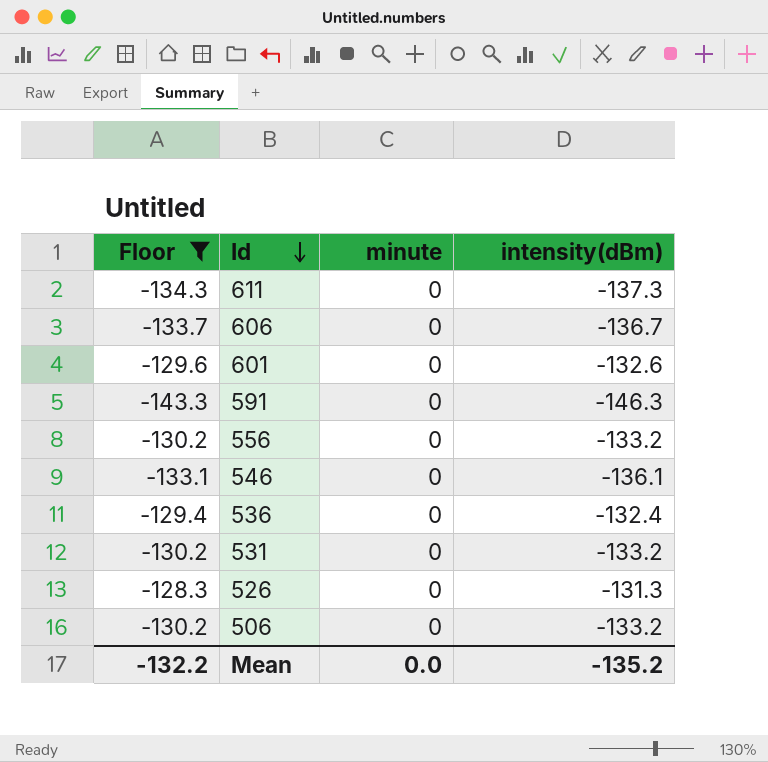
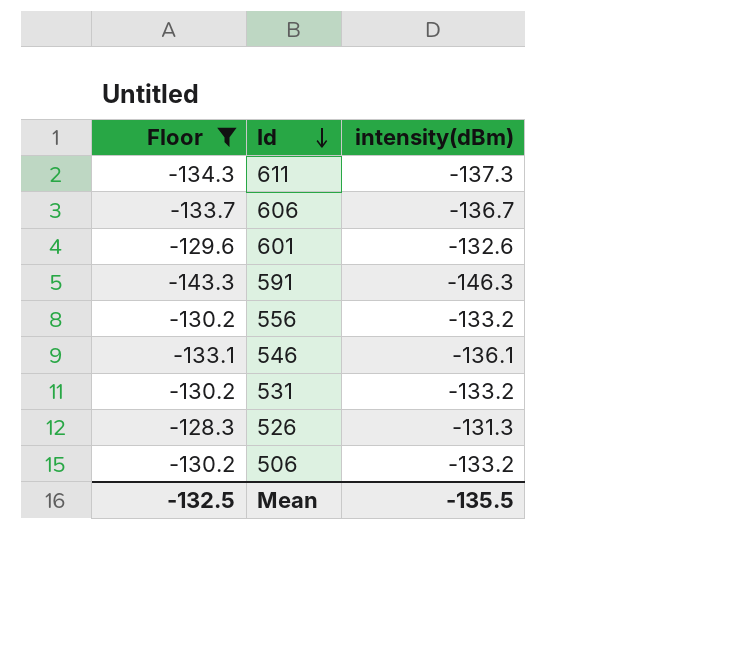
column minute | position: 3 -> none
row 536: -129.4 | 0 | -132.4 -> none
Mean | Floor: -132.2 -> -132.5
Mean | intensity(dBm): -135.2 -> -135.5

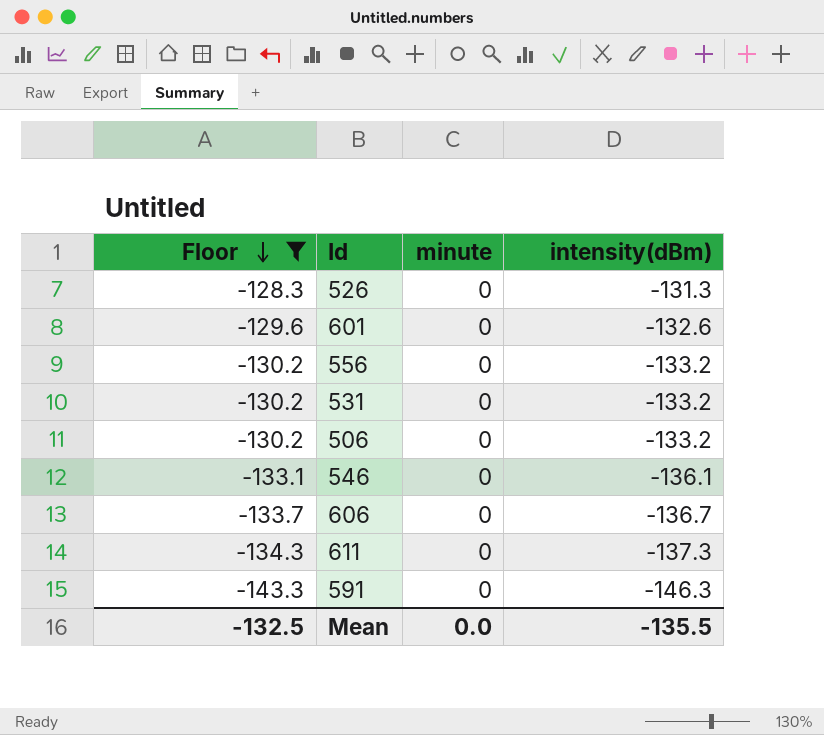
row order: Id descending -> Floor descending
column minute | position: none -> 3

